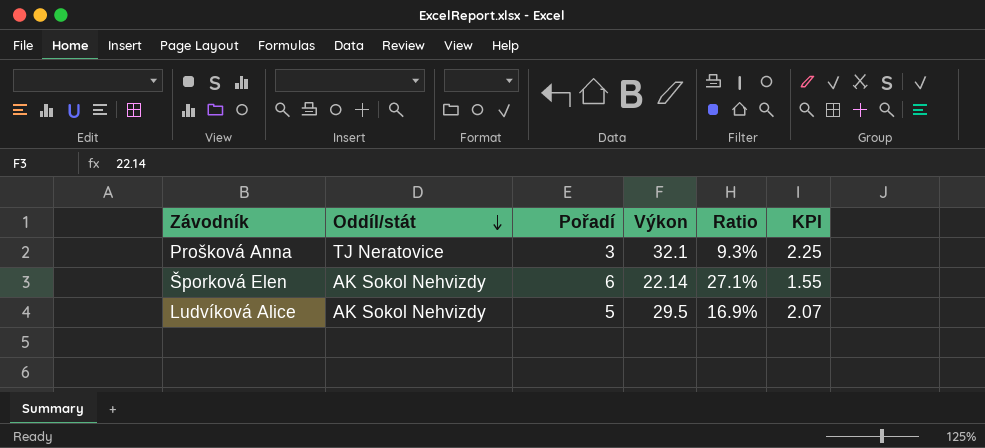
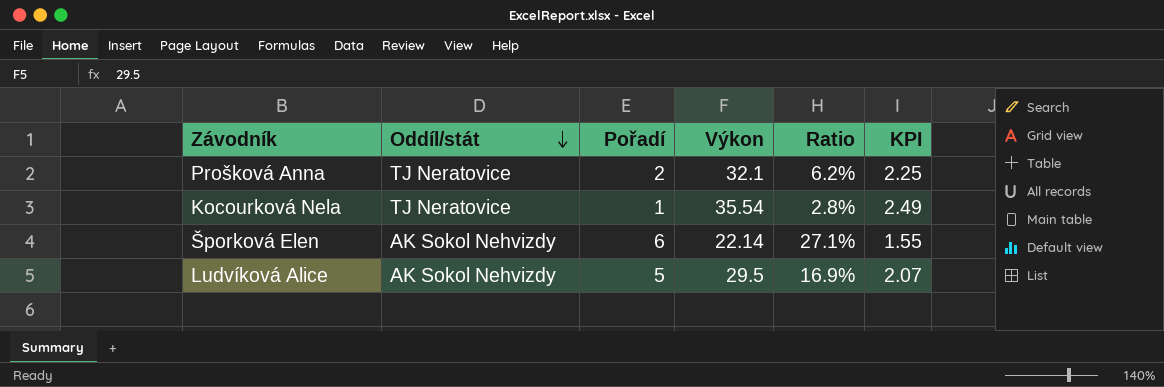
Prošková Anna | Pořadí: 3 -> 2
Prošková Anna | Ratio: 9.3% -> 6.2%
row Kocourková Nela: none -> TJ Neratovice | 1 | 35.54 | 2.8% | 2.49

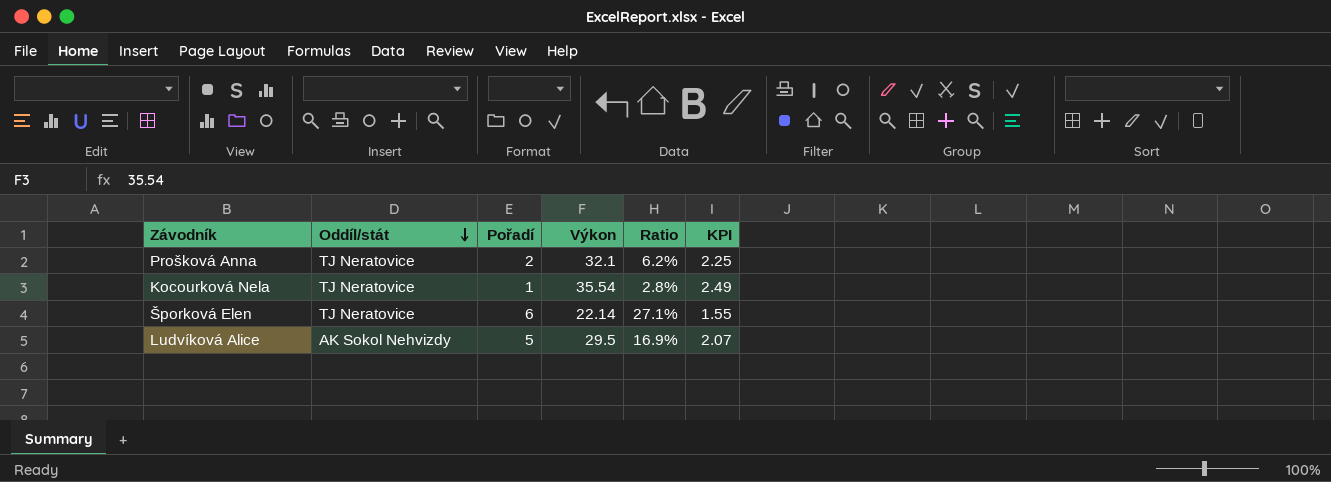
Šporková Elen | Oddíl/stát: AK Sokol Nehvizdy -> TJ Neratovice

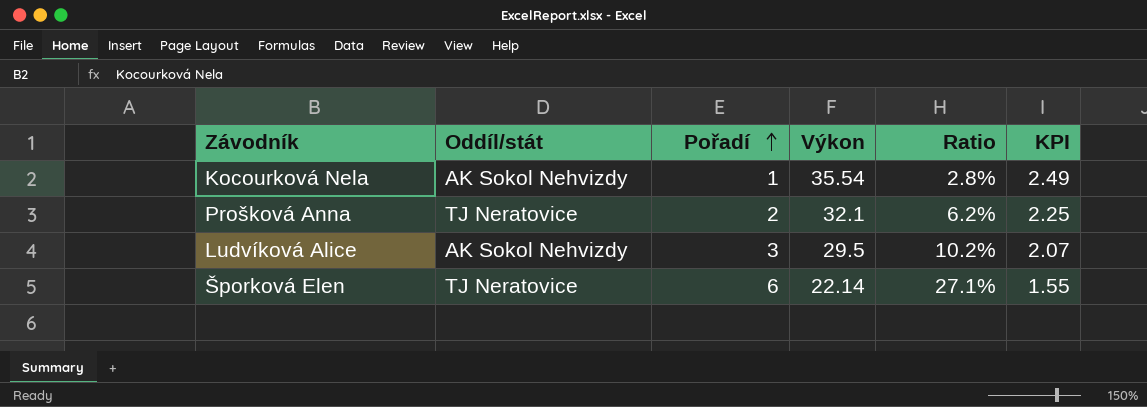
row order: Oddíl/stát descending -> Pořadí ascending
Kocourková Nela | Oddíl/stát: TJ Neratovice -> AK Sokol Nehvizdy
Ludvíková Alice | Pořadí: 5 -> 3
Ludvíková Alice | Ratio: 16.9% -> 10.2%

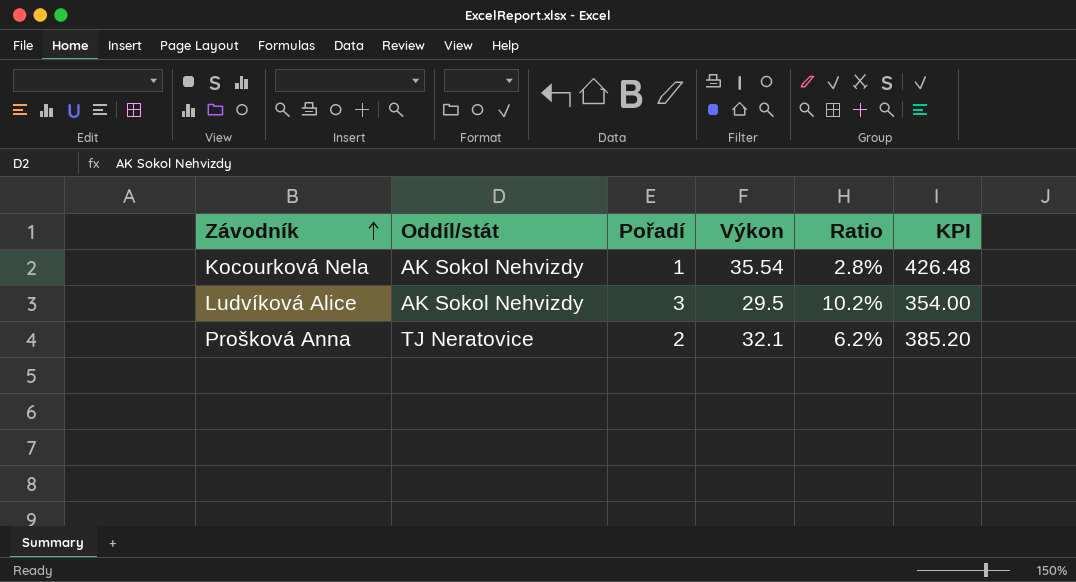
row order: Pořadí ascending -> Závodník ascending
column KPI | formula: [Výkon] * 0.07 -> [Výkon] * 12
row Šporková Elen: TJ Neratovice | 6 | 22.14 | 27.1% | 1.55 -> none

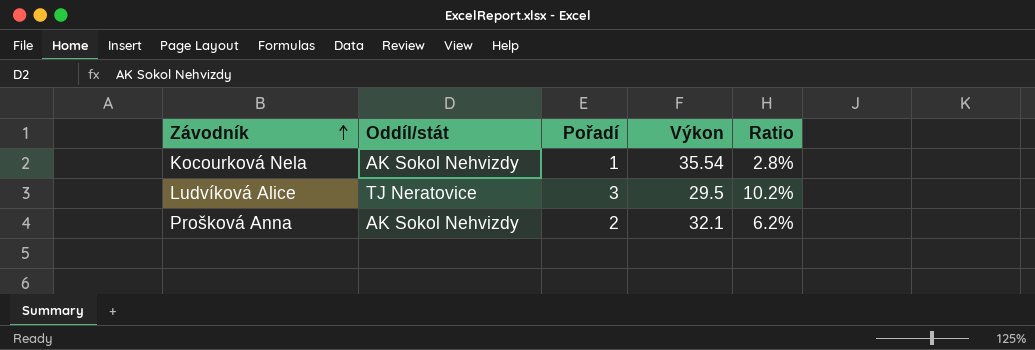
column KPI | formula: [Výkon] * 12 -> none
Ludvíková Alice | Oddíl/stát: AK Sokol Nehvizdy -> TJ Neratovice
Prošková Anna | Oddíl/stát: TJ Neratovice -> AK Sokol Nehvizdy

